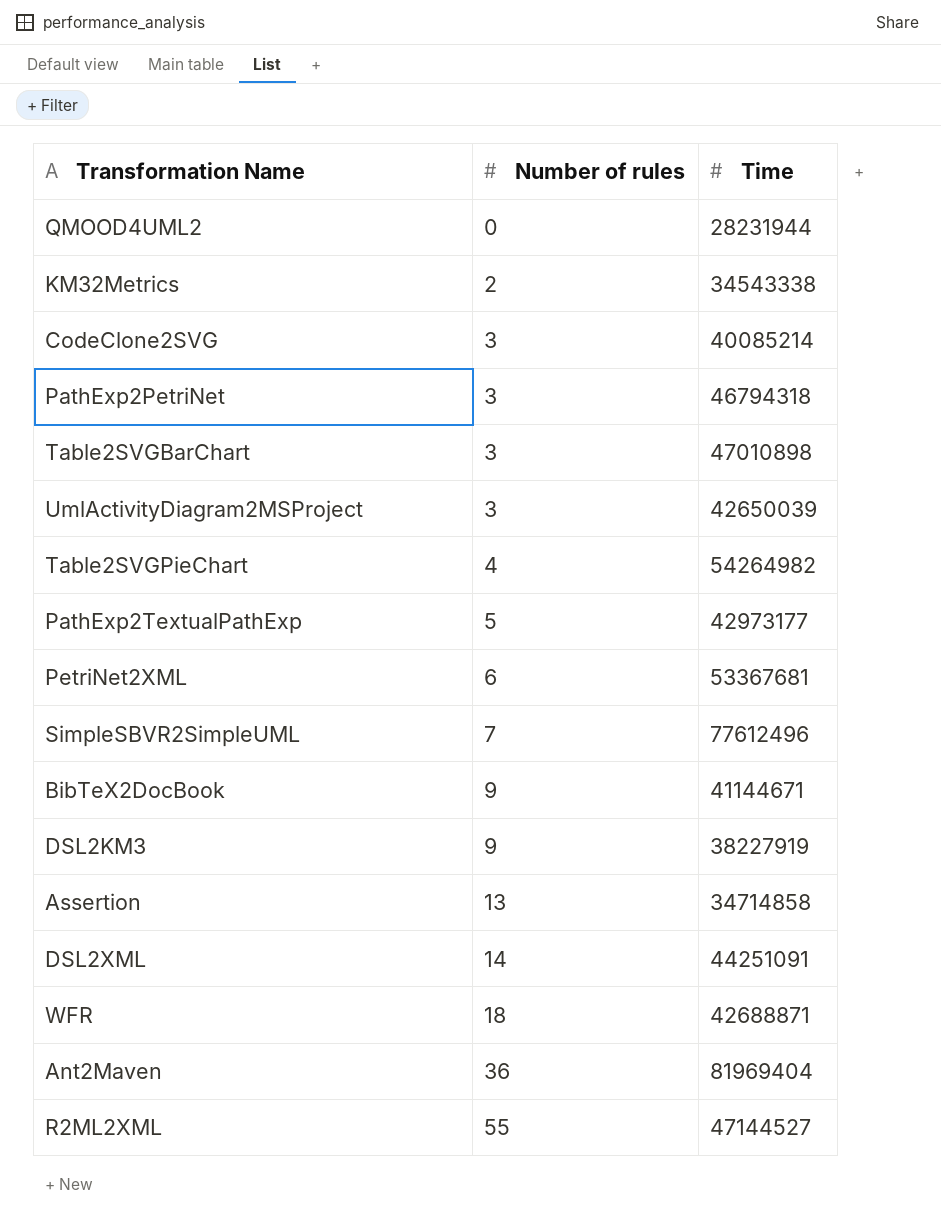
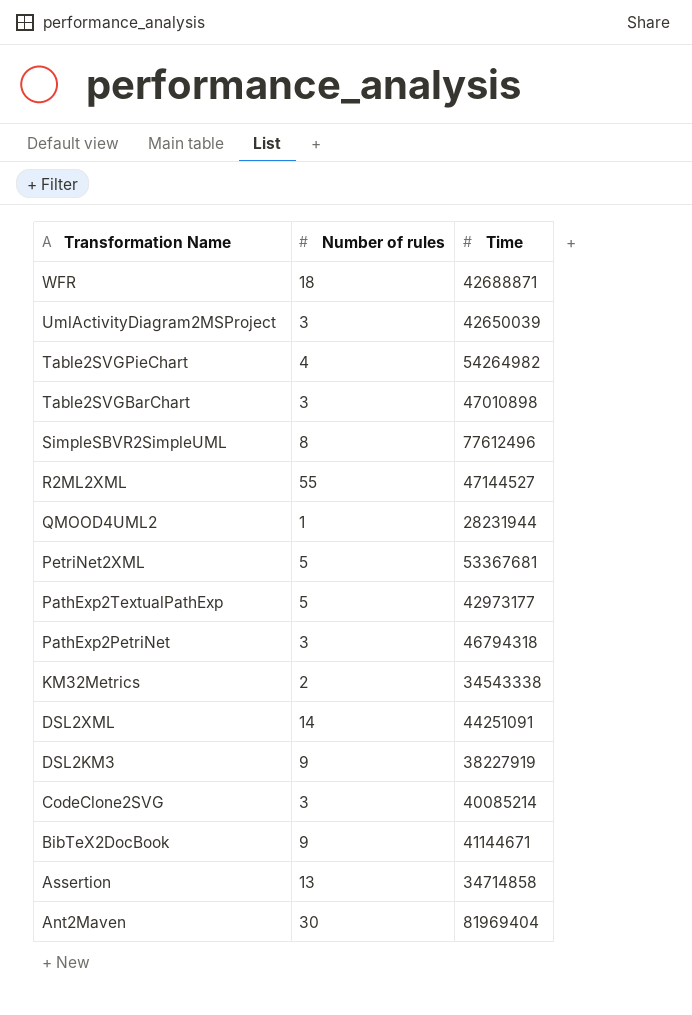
row order: Number of rules ascending -> Transformation Name descending
SimpleSBVR2SimpleUML | Number of rules: 7 -> 8
QMOOD4UML2 | Number of rules: 0 -> 1
PetriNet2XML | Number of rules: 6 -> 5
Ant2Maven | Number of rules: 36 -> 30

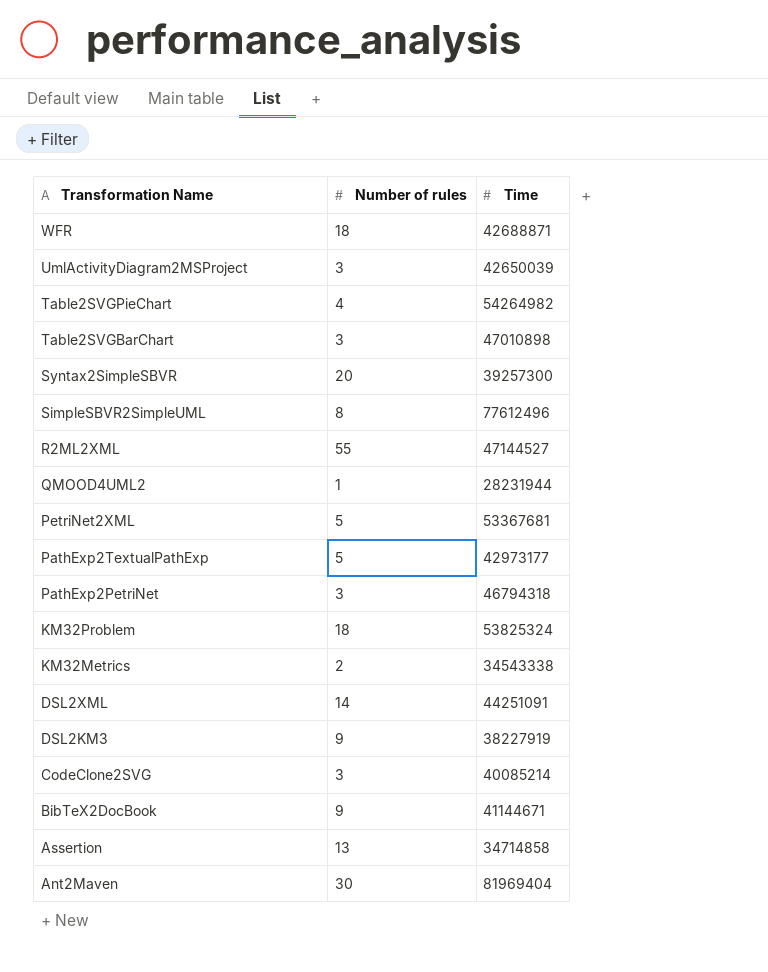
row Syntax2SimpleSBVR: none -> 20 | 39257300
row KM32Problem: none -> 18 | 53825324

